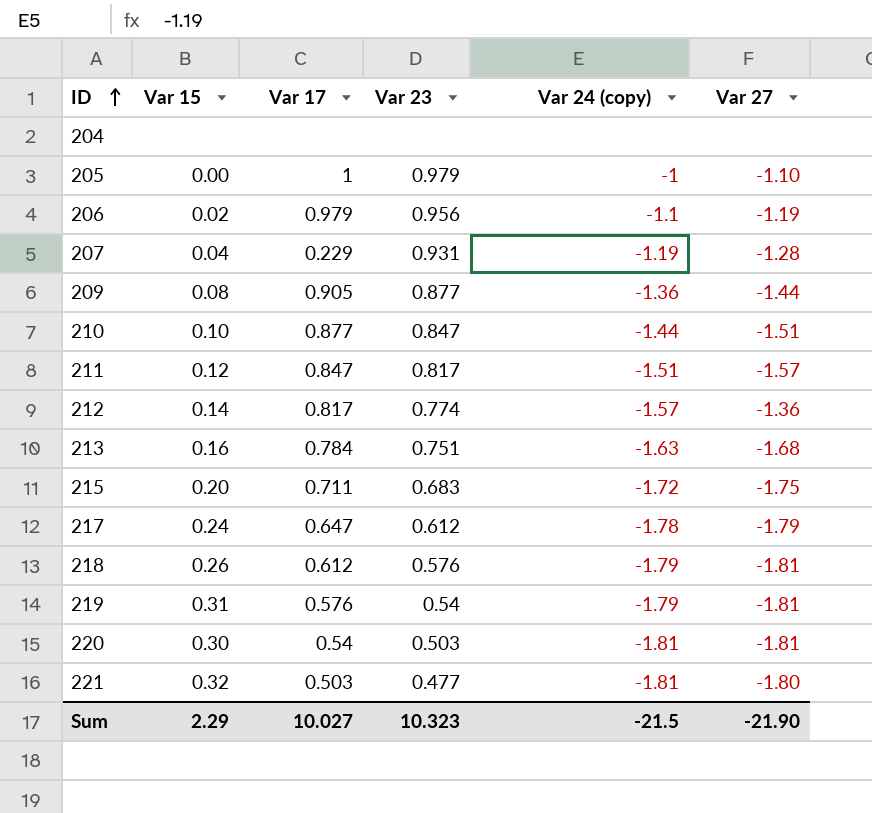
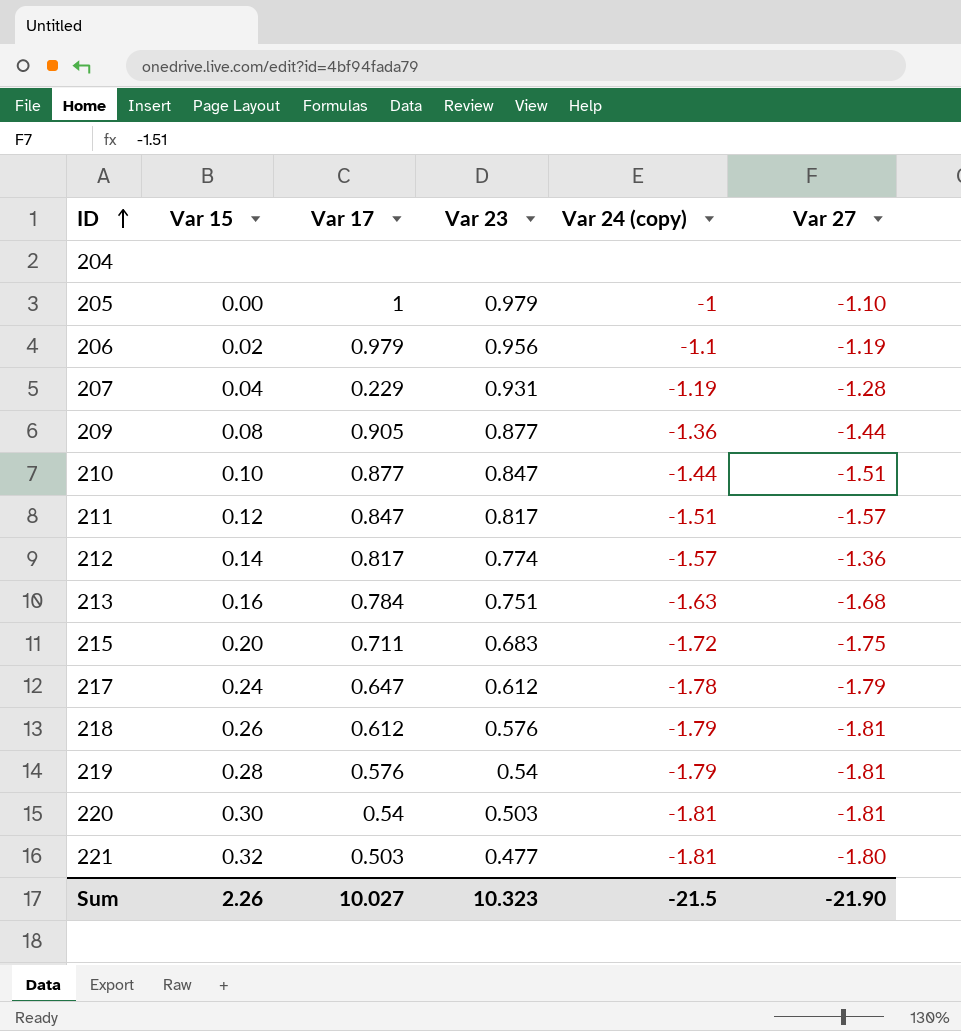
219 | Var 15: 0.31 -> 0.28
Sum | Var 15: 2.29 -> 2.26

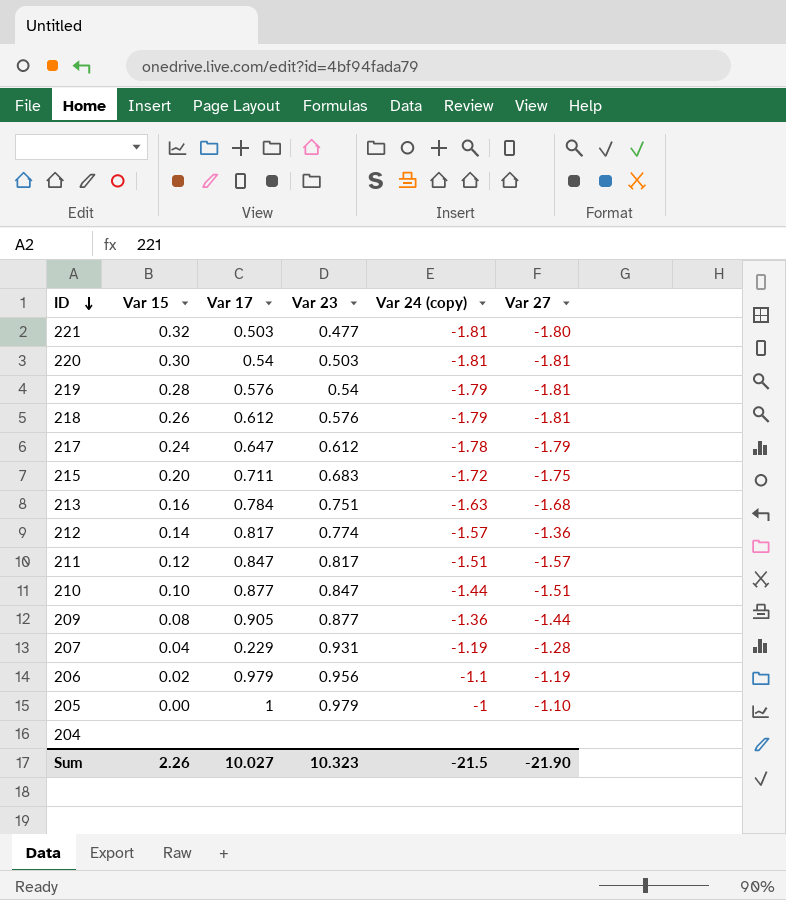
row order: ID ascending -> ID descending

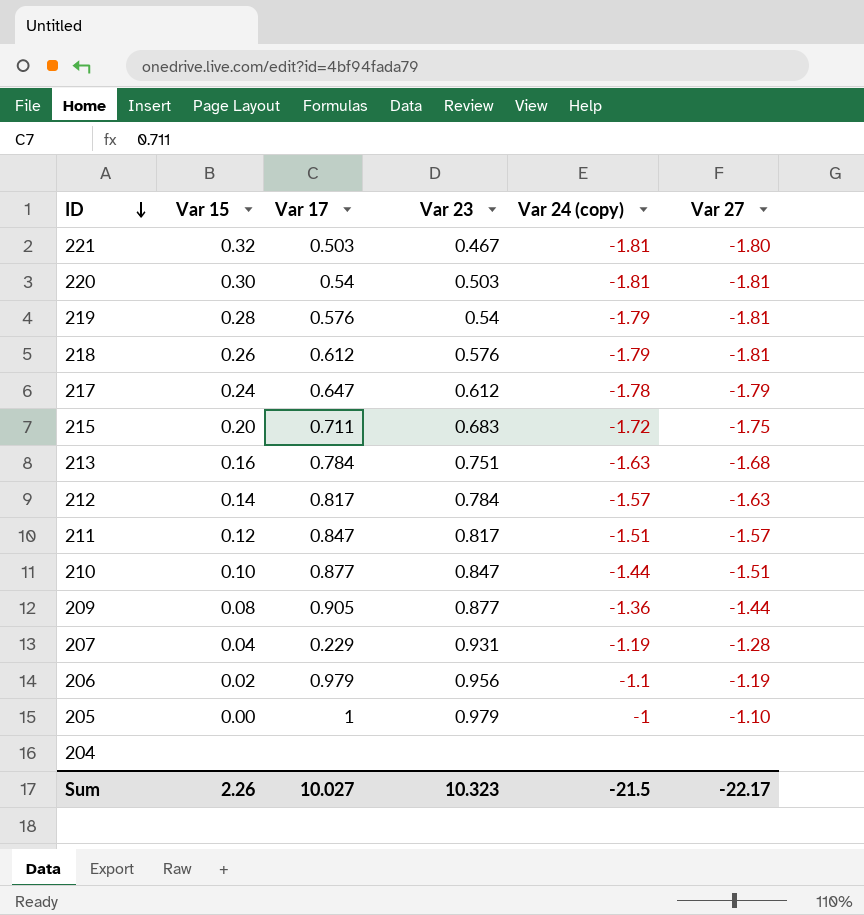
221 | Var 23: 0.477 -> 0.467
212 | Var 23: 0.774 -> 0.784
212 | Var 27: -1.36 -> -1.63
Sum | Var 27: -21.90 -> -22.17

